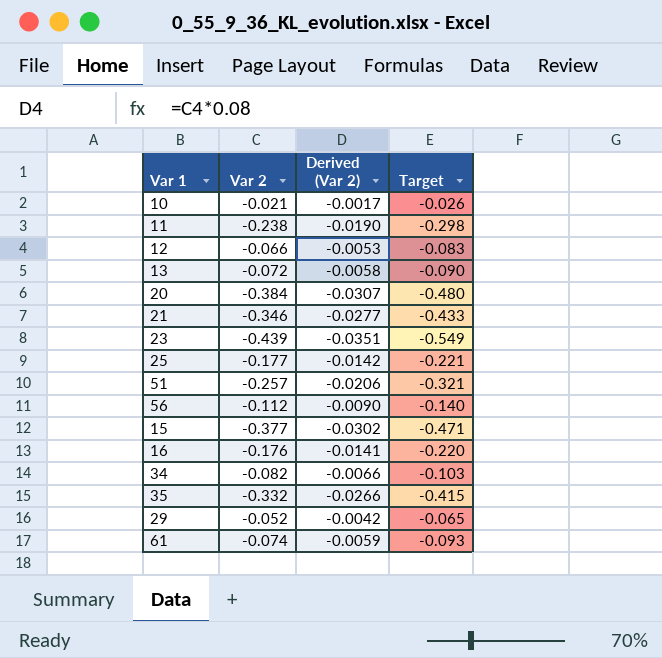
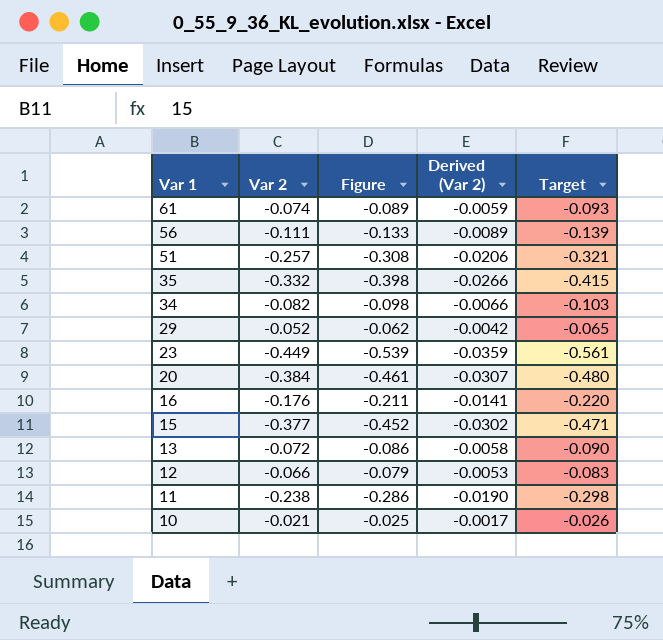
row order: none -> Var 1 descending
column Figure | formula: none -> [Var 2] * 1.2
row 21: -0.346 | -0.0277 | -0.433 -> none
row 25: -0.177 | -0.0142 | -0.221 -> none
56 | Var 2: -0.112 -> -0.111
56 | Derived (Var 2): -0.0090 -> -0.0089
56 | Target: -0.140 -> -0.139
23 | Var 2: -0.439 -> -0.449
23 | Derived (Var 2): -0.0351 -> -0.0359
23 | Target: -0.549 -> -0.561

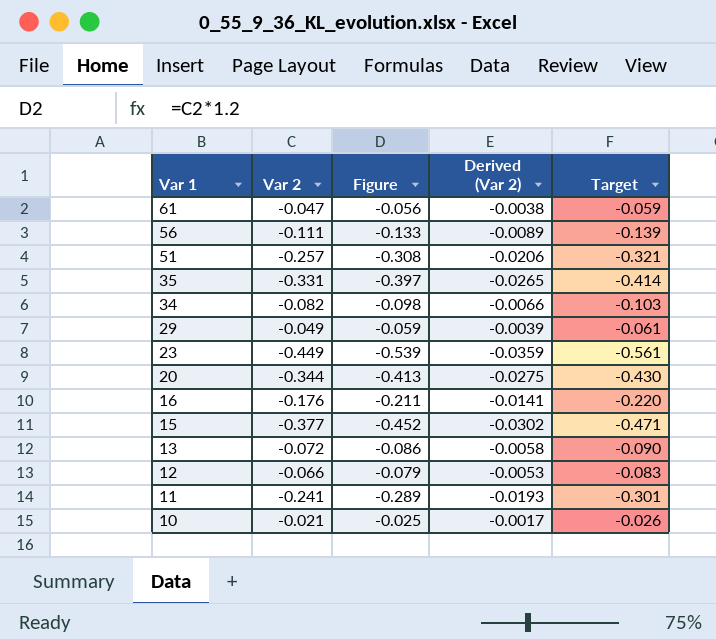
61 | Var 2: -0.074 -> -0.047
61 | Figure: -0.089 -> -0.056
61 | Derived (Var 2): -0.0059 -> -0.0038
61 | Target: -0.093 -> -0.059
35 | Var 2: -0.332 -> -0.331
35 | Figure: -0.398 -> -0.397
35 | Derived (Var 2): -0.0266 -> -0.0265
35 | Target: -0.415 -> -0.414
29 | Var 2: -0.052 -> -0.049
29 | Figure: -0.062 -> -0.059
29 | Derived (Var 2): -0.0042 -> -0.0039
29 | Target: -0.065 -> -0.061
20 | Var 2: -0.384 -> -0.344
20 | Figure: -0.461 -> -0.413
20 | Derived (Var 2): -0.0307 -> -0.0275
20 | Target: -0.480 -> -0.430
11 | Var 2: -0.238 -> -0.241
11 | Figure: -0.286 -> -0.289
11 | Derived (Var 2): -0.0190 -> -0.0193
11 | Target: -0.298 -> -0.301

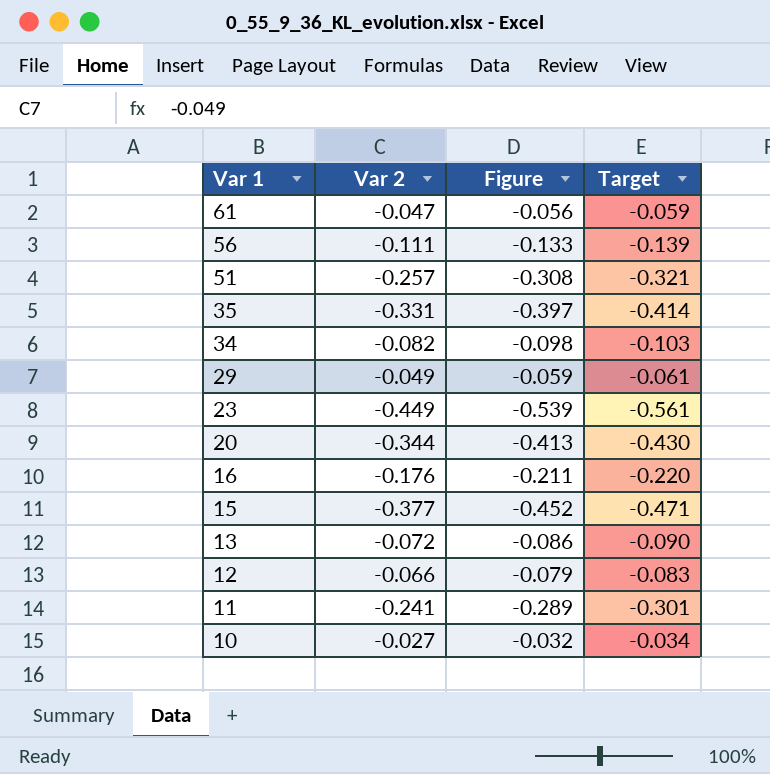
column Derived (Var 2) | formula: [Var 2] * 0.08 -> none
10 | Var 2: -0.021 -> -0.027
10 | Figure: -0.025 -> -0.032
10 | Target: -0.026 -> -0.034

